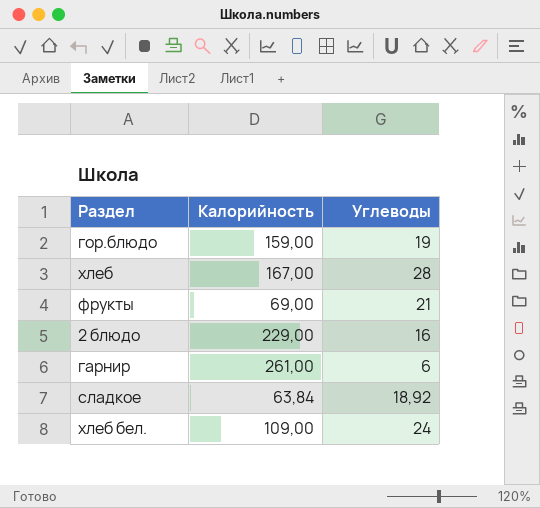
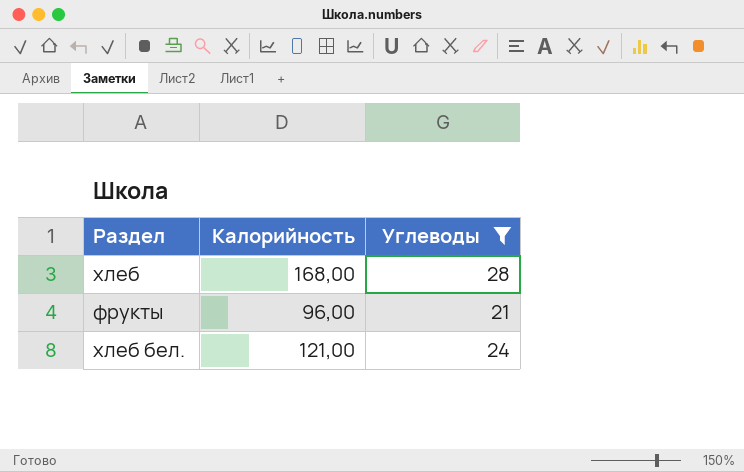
filter: none -> Углеводы >= 21
хлеб | Калорийность: 167,00 -> 168,00
фрукты | Калорийность: 69,00 -> 96,00
хлеб бел. | Калорийность: 109,00 -> 121,00

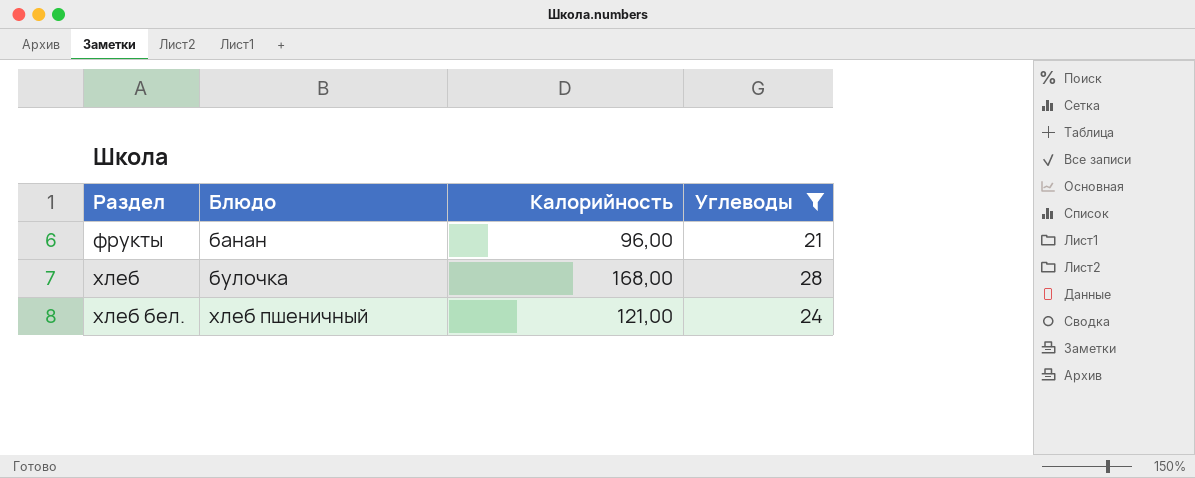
row order: none -> Раздел ascending
column Блюдо | position: none -> 2

